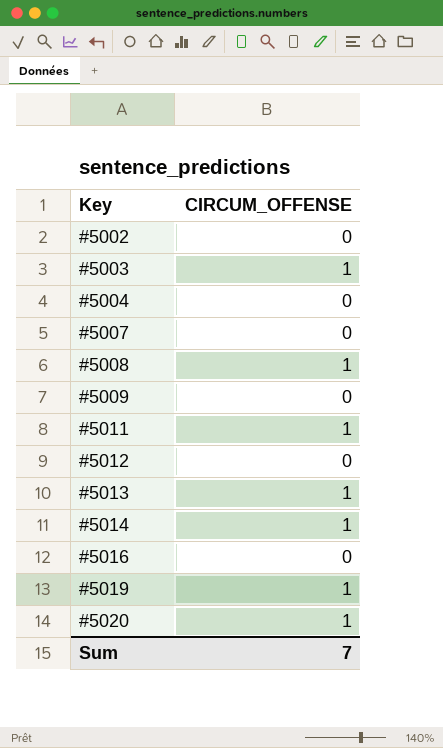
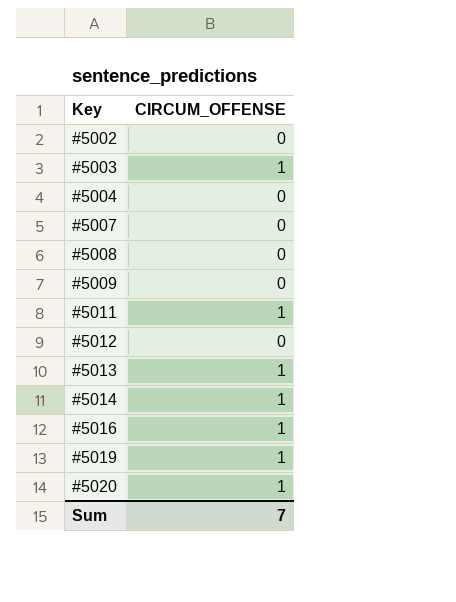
#5008 | CIRCUM_OFFENSE: 1 -> 0
#5016 | CIRCUM_OFFENSE: 0 -> 1

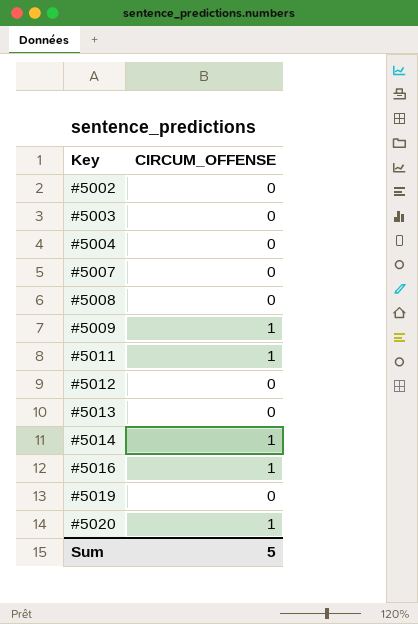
#5003 | CIRCUM_OFFENSE: 1 -> 0
#5009 | CIRCUM_OFFENSE: 0 -> 1
#5013 | CIRCUM_OFFENSE: 1 -> 0
#5019 | CIRCUM_OFFENSE: 1 -> 0
Sum | CIRCUM_OFFENSE: 7 -> 5

